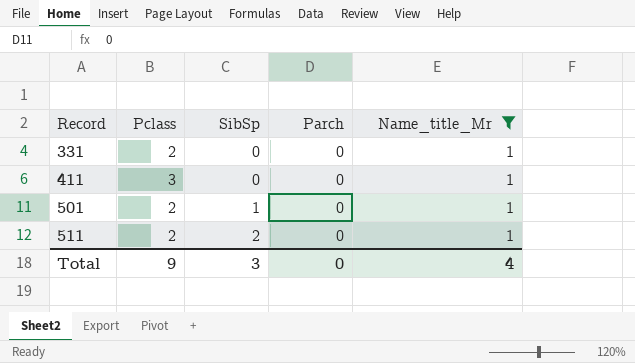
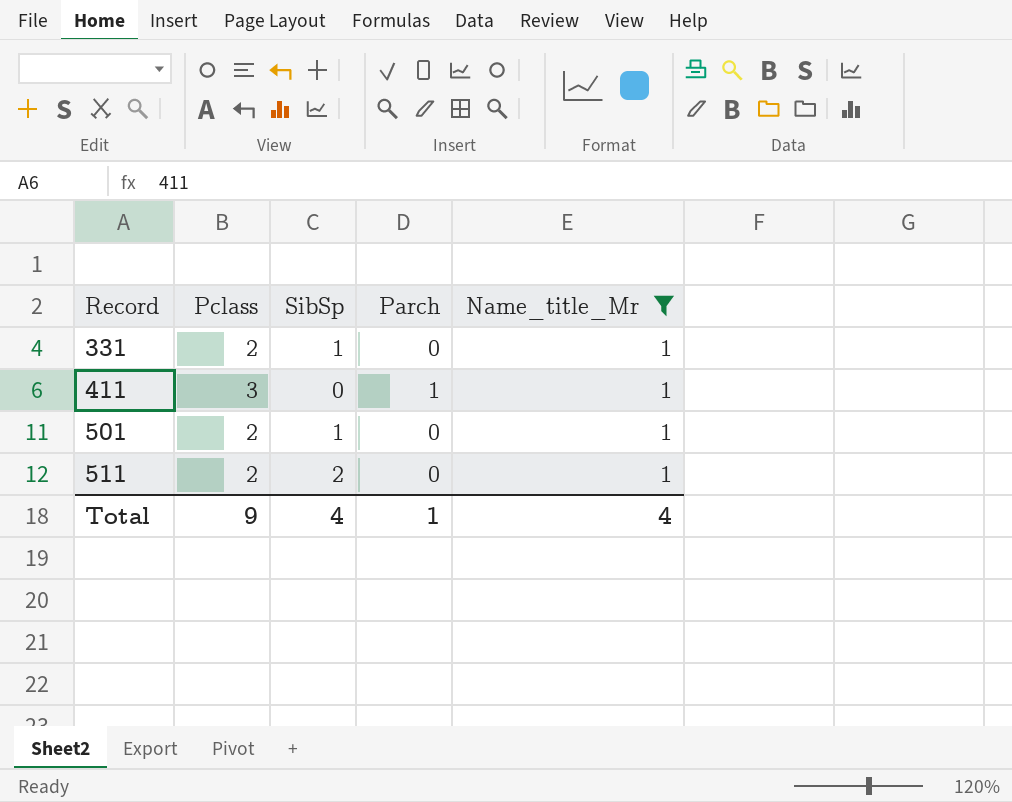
331 | SibSp: 0 -> 1
411 | Parch: 0 -> 1
Total | SibSp: 3 -> 4
Total | Parch: 0 -> 1

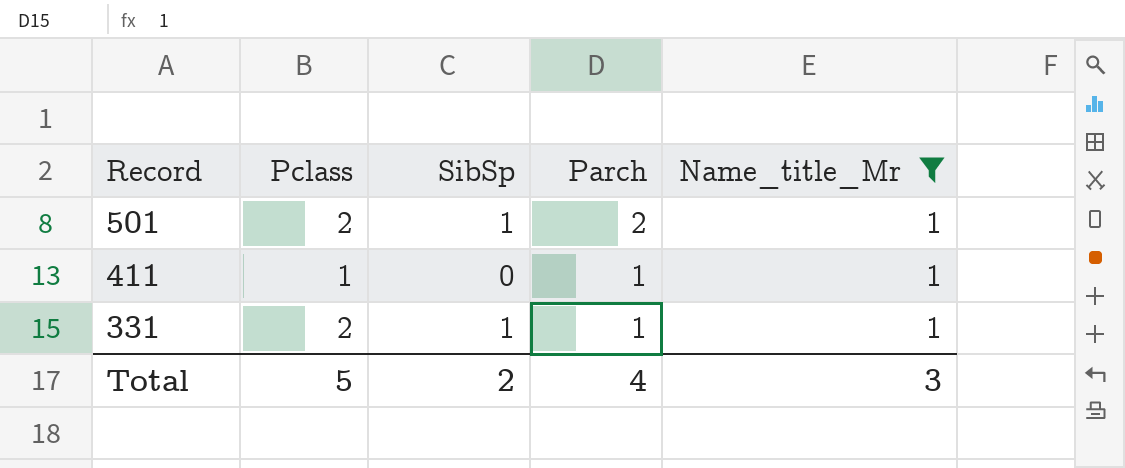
row order: Record ascending -> Record descending
row 511: 2 | 2 | 0 | 1 -> none
501 | Parch: 0 -> 2
411 | Pclass: 3 -> 1
331 | Parch: 0 -> 1
Total | Pclass: 9 -> 5
Total | SibSp: 4 -> 2
Total | Parch: 1 -> 4
Total | Name_title_Mr: 4 -> 3

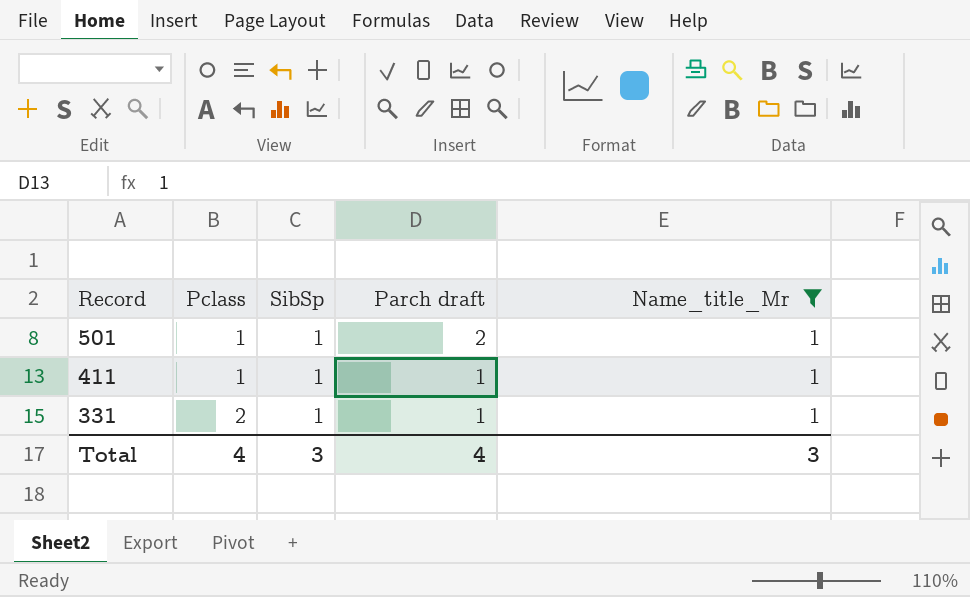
column name: Parch -> Parch draft
501 | Pclass: 2 -> 1
411 | SibSp: 0 -> 1
Total | Pclass: 5 -> 4
Total | SibSp: 2 -> 3

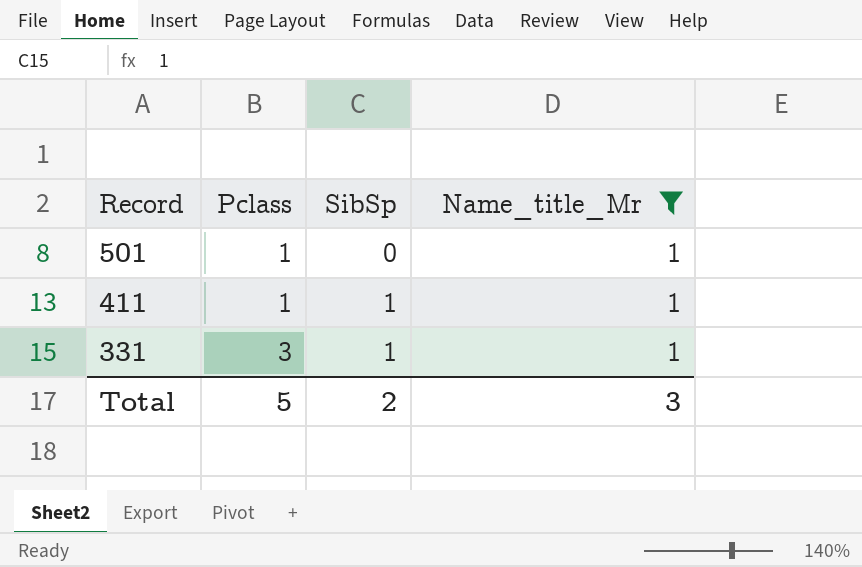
column Parch draft | position: 4 -> none
501 | SibSp: 1 -> 0
331 | Pclass: 2 -> 3
Total | Pclass: 4 -> 5
Total | SibSp: 3 -> 2

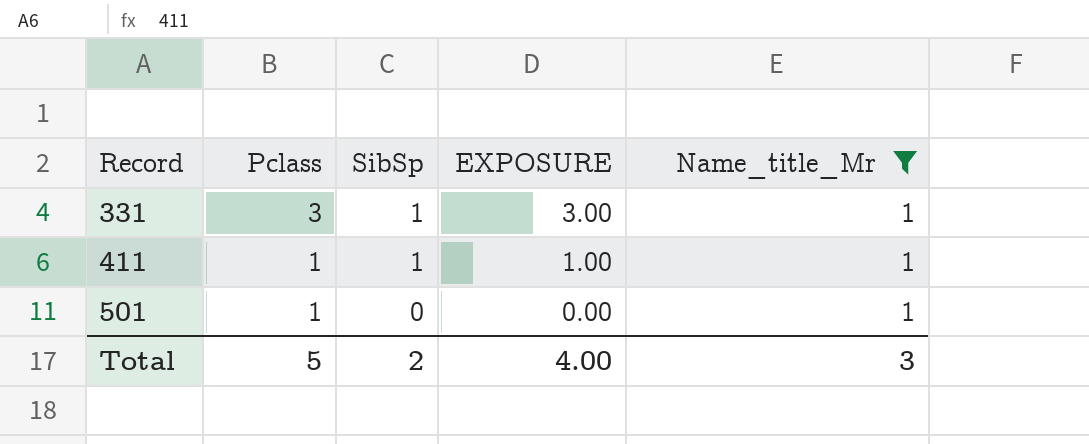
row order: Record descending -> Record ascending
column EXPOSURE | formula: none -> [Pclass] * [SibSp]

